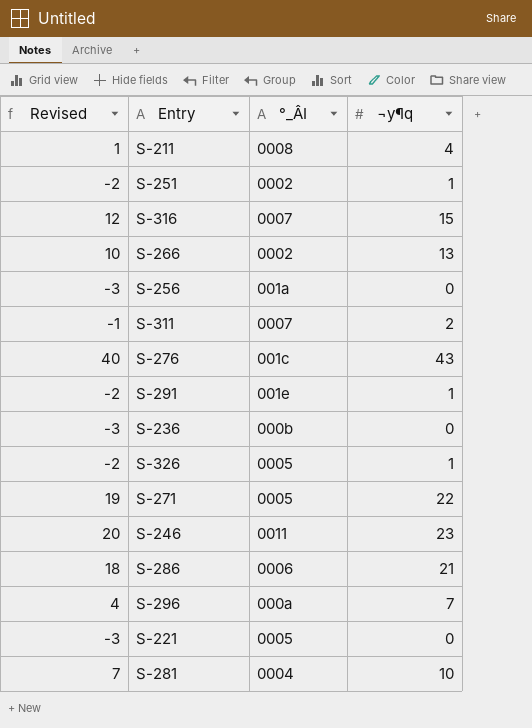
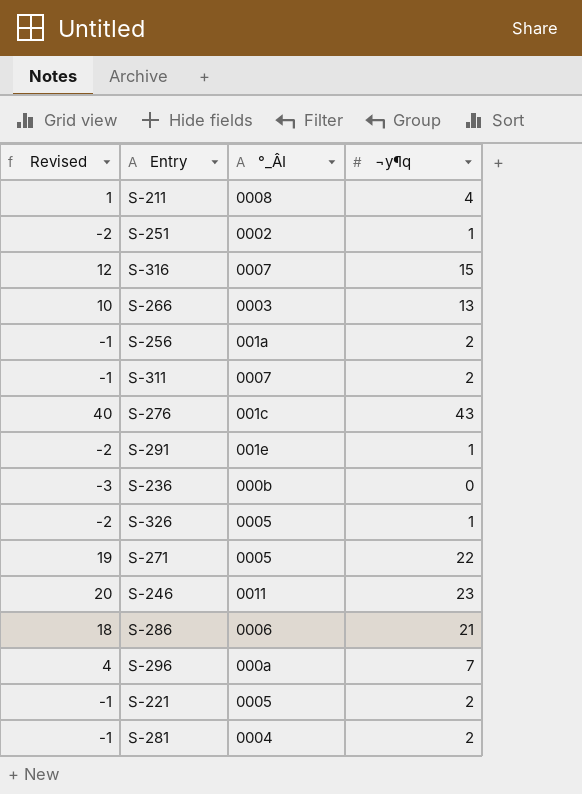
S-266 | °_ÂI: 0002 -> 0003
S-256 | Revised: -3 -> -1
S-256 | ¬y¶q: 0 -> 2
S-221 | Revised: -3 -> -1
S-221 | ¬y¶q: 0 -> 2
S-281 | Revised: 7 -> -1
S-281 | ¬y¶q: 10 -> 2

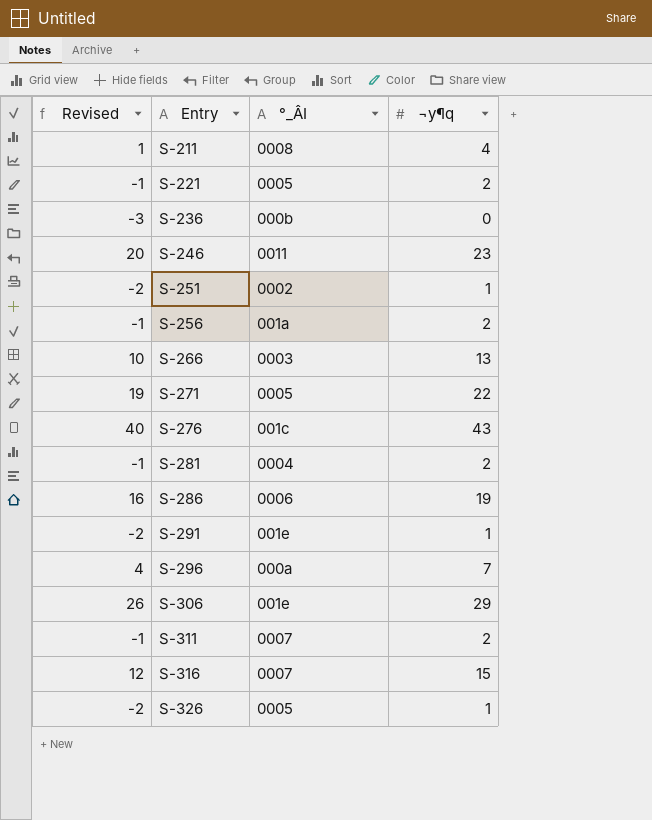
row order: none -> Entry ascending
S-286 | Revised: 18 -> 16
S-286 | ¬y¶q: 21 -> 19
row S-306: none -> 26 | 001e | 29

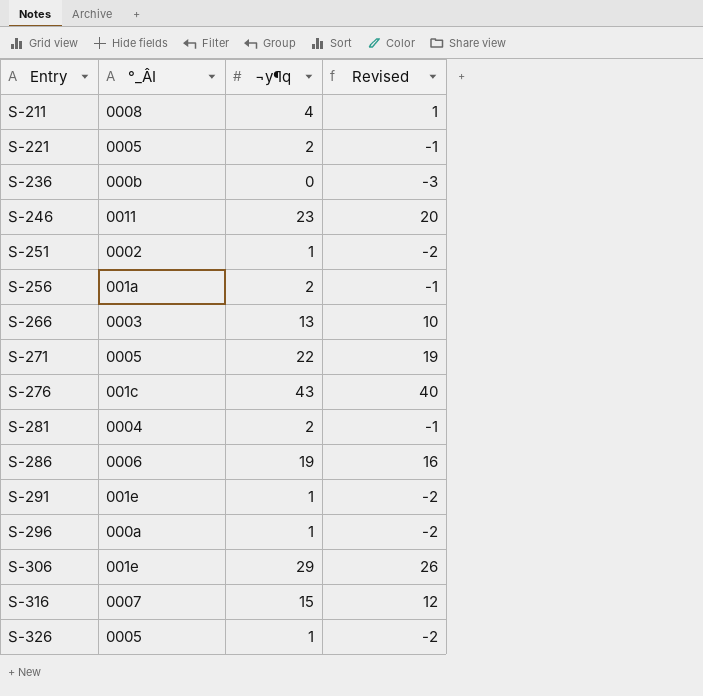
column Revised | position: 1 -> 4
row S-311: -1 | 0007 | 2 -> none
S-296 | ¬y¶q: 7 -> 1
S-296 | Revised: 4 -> -2

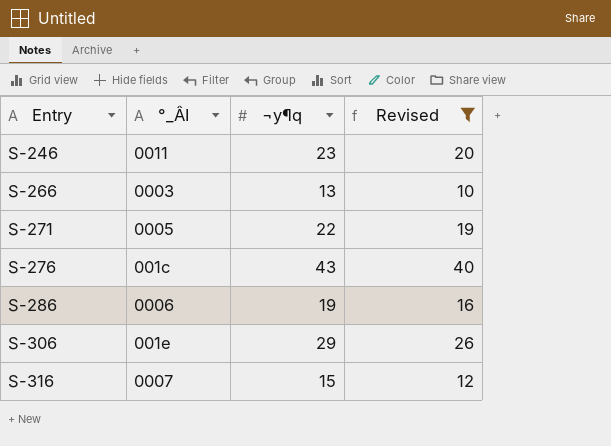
filter: none -> Revised >= 10

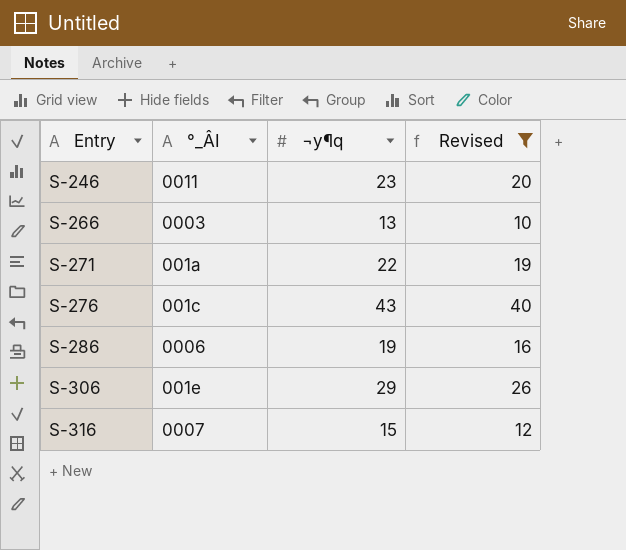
S-271 | °_ÂI: 0005 -> 001a

